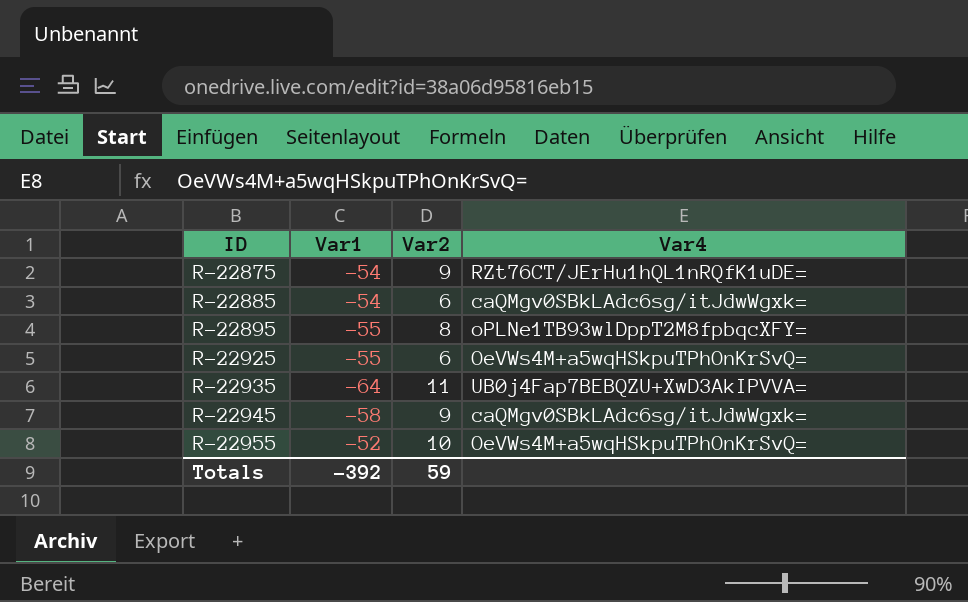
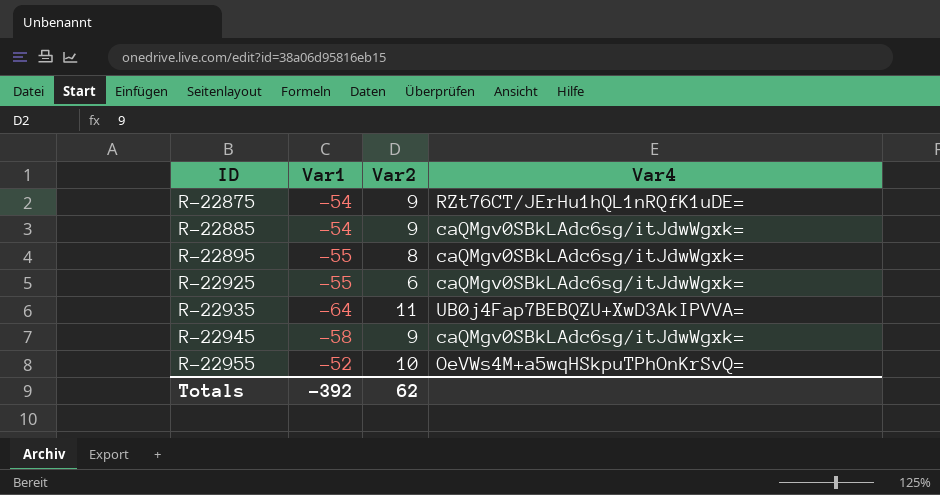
R-22885 | Var2: 6 -> 9
R-22895 | Var4: oPLNe1TB93wlDppT2M8fpbqcXFY= -> caQMgv0SBkLAdc6sg/itJdwWgxk=
R-22925 | Var4: OeVWs4M+a5wqHSkpuTPhOnKrSvQ= -> caQMgv0SBkLAdc6sg/itJdwWgxk=
Totals | Var2: 59 -> 62

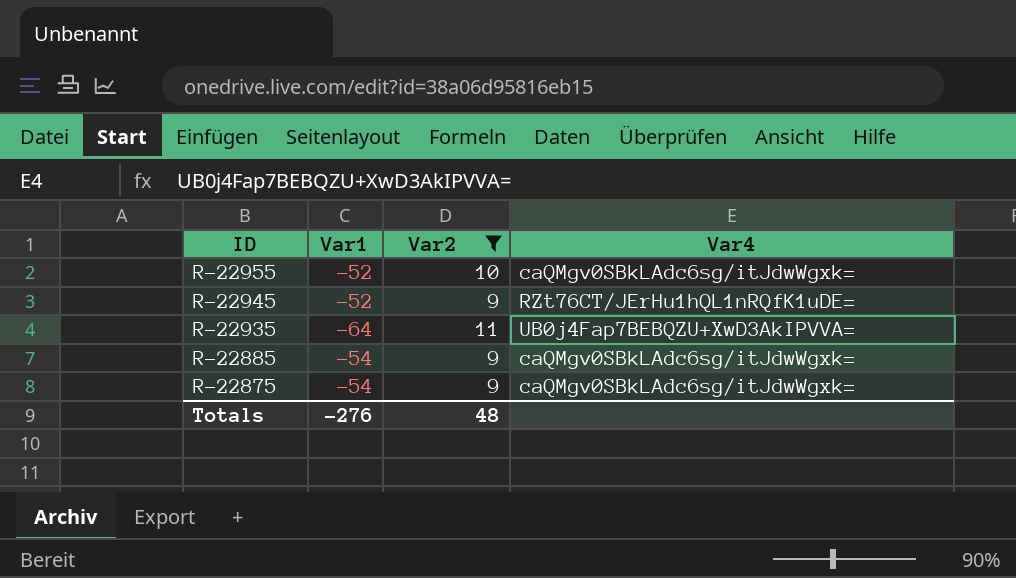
filter: none -> Var2 >= 9
row order: ID ascending -> ID descending
R-22955 | Var4: OeVWs4M+a5wqHSkpuTPhOnKrSvQ= -> caQMgv0SBkLAdc6sg/itJdwWgxk=
R-22945 | Var1: -58 -> -52
R-22945 | Var4: caQMgv0SBkLAdc6sg/itJdwWgxk= -> RZt76CT/JErHu1hQL1nRQfK1uDE=
R-22875 | Var4: RZt76CT/JErHu1hQL1nRQfK1uDE= -> caQMgv0SBkLAdc6sg/itJdwWgxk=
Totals | Var1: -392 -> -276
Totals | Var2: 62 -> 48

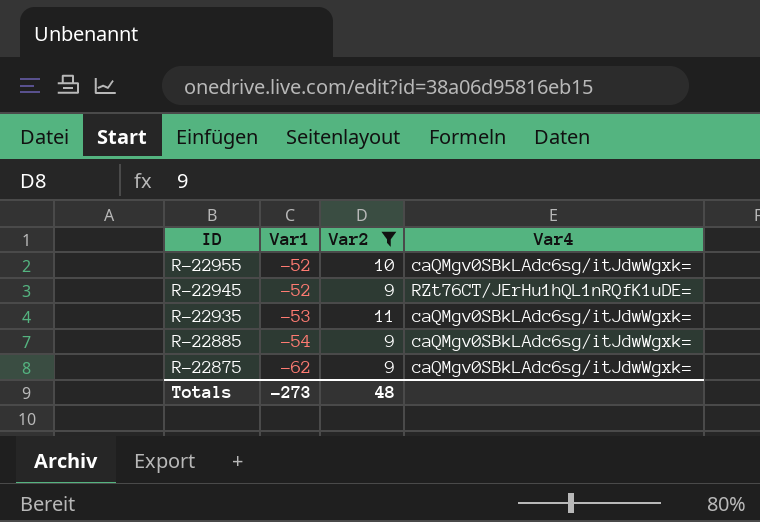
R-22935 | Var1: -64 -> -53
R-22935 | Var4: UB0j4Fap7BEBQZU+XwD3AkIPVVA= -> caQMgv0SBkLAdc6sg/itJdwWgxk=
R-22875 | Var1: -54 -> -62
Totals | Var1: -276 -> -273

